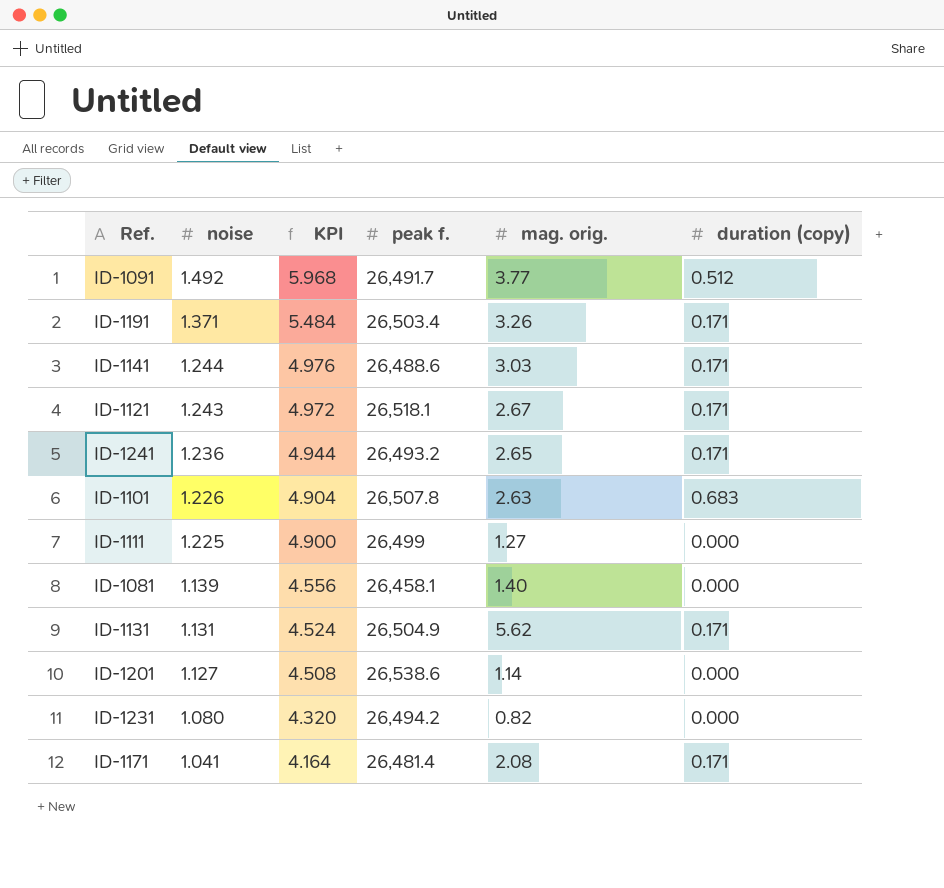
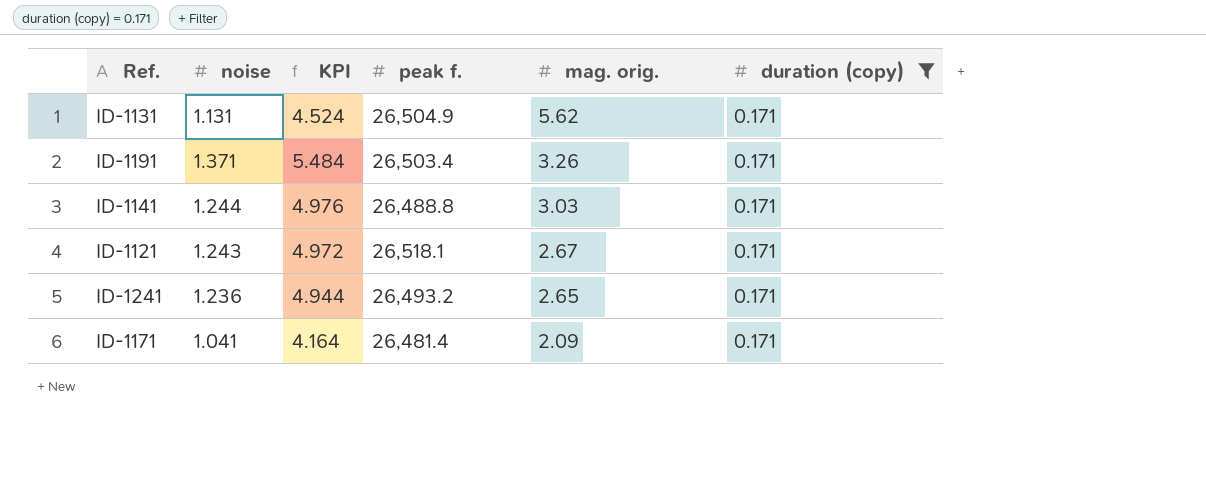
filter: none -> duration (copy) = 0.171
row order: noise descending -> mag. orig. descending
ID-1141 | peak f.: 26,488.6 -> 26,488.8
ID-1171 | mag. orig.: 2.08 -> 2.09

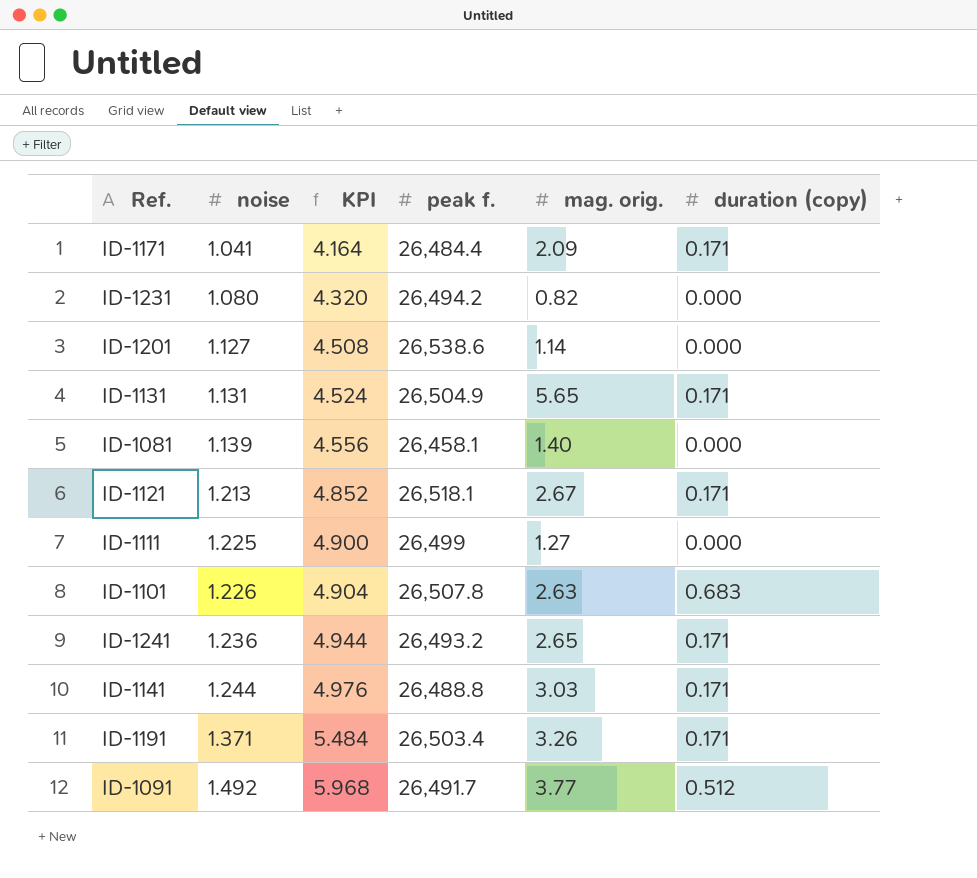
filter: duration (copy) = 0.171 -> none
row order: mag. orig. descending -> noise ascending
ID-1171 | peak f.: 26,481.4 -> 26,484.4
ID-1131 | mag. orig.: 5.62 -> 5.65
ID-1121 | noise: 1.243 -> 1.213
ID-1121 | KPI: 4.972 -> 4.852

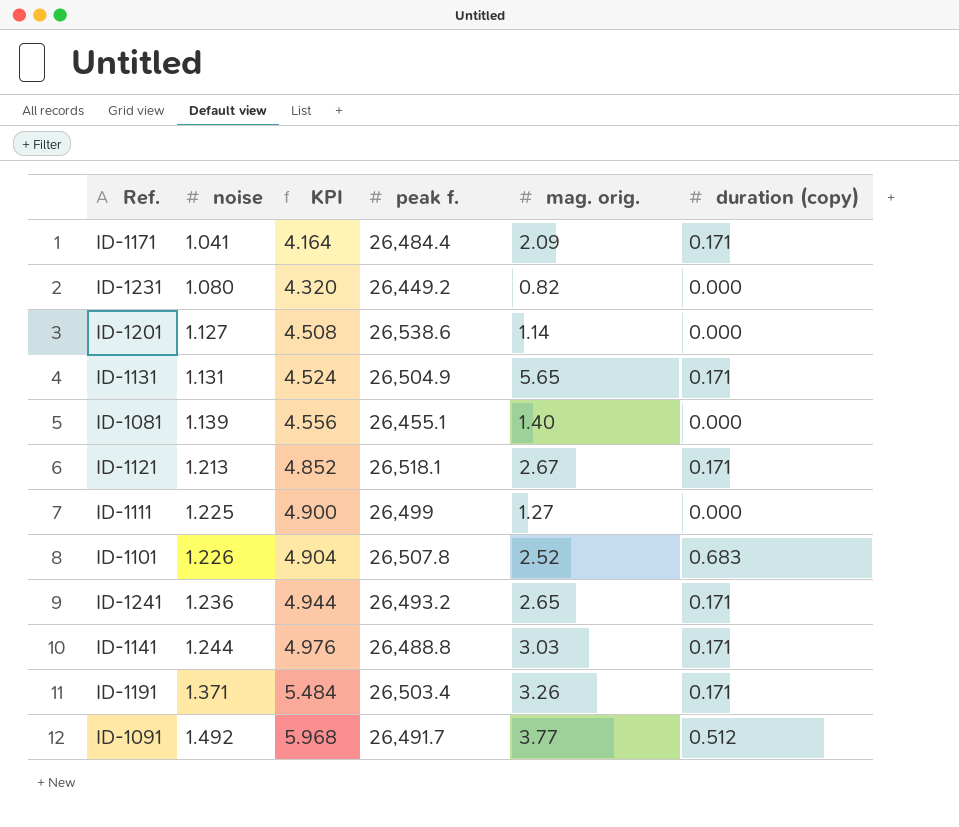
ID-1231 | peak f.: 26,494.2 -> 26,449.2
ID-1081 | peak f.: 26,458.1 -> 26,455.1
ID-1101 | mag. orig.: 2.63 -> 2.52

